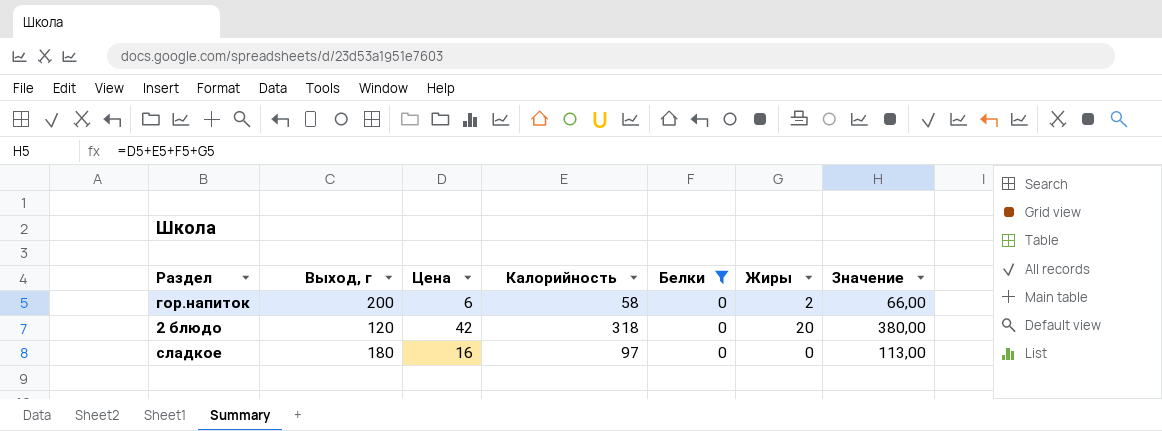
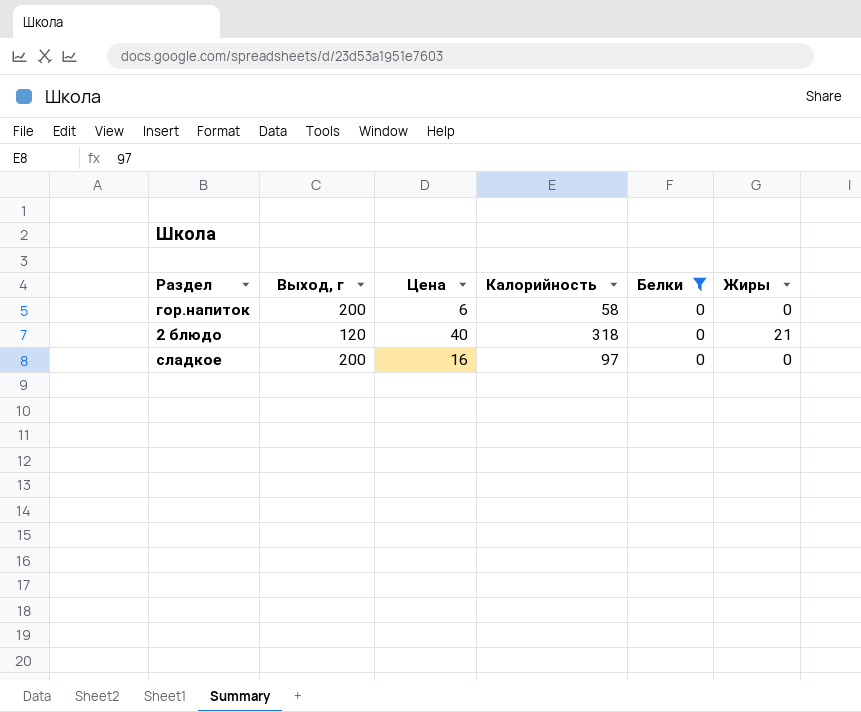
column Значение | formula: [Цена] + [Калорийность] + [Белки] + [Жиры] -> none
гор.напиток | Жиры: 2 -> 0
2 блюдо | Цена: 42 -> 40
2 блюдо | Жиры: 20 -> 21
сладкое | Выход, г: 180 -> 200

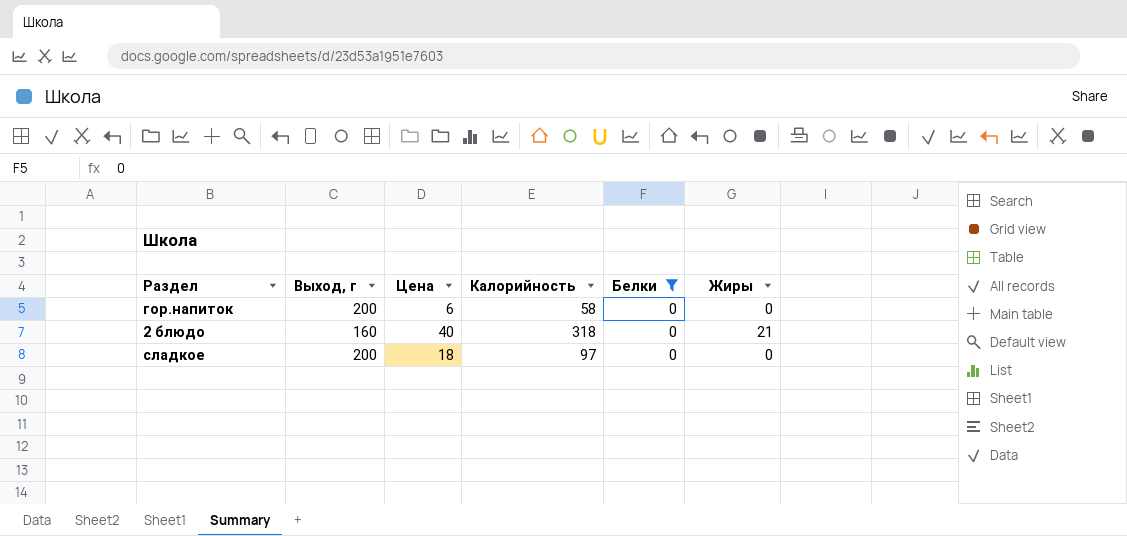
2 блюдо | Выход, г: 120 -> 160
сладкое | Цена: 16 -> 18

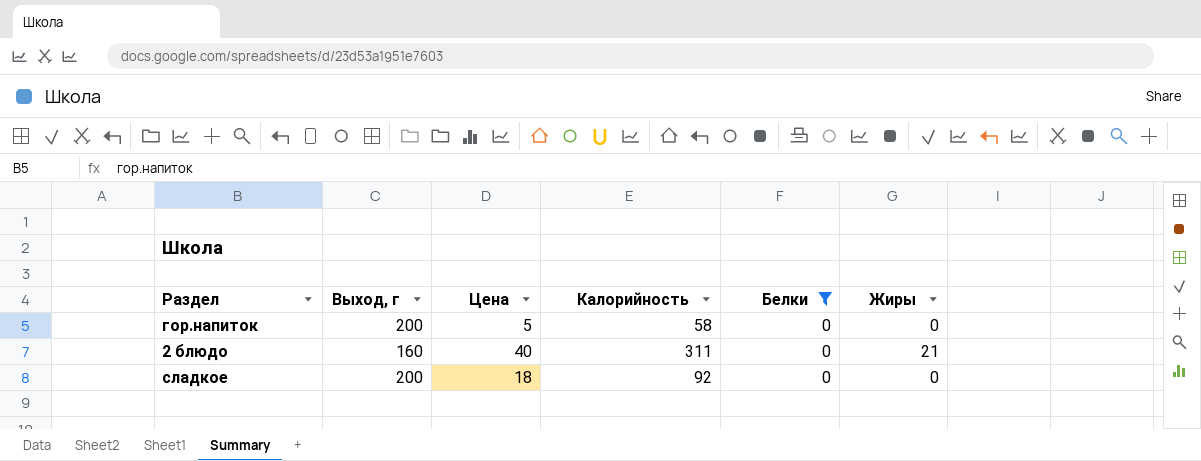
гор.напиток | Цена: 6 -> 5
2 блюдо | Калорийность: 318 -> 311
сладкое | Калорийность: 97 -> 92

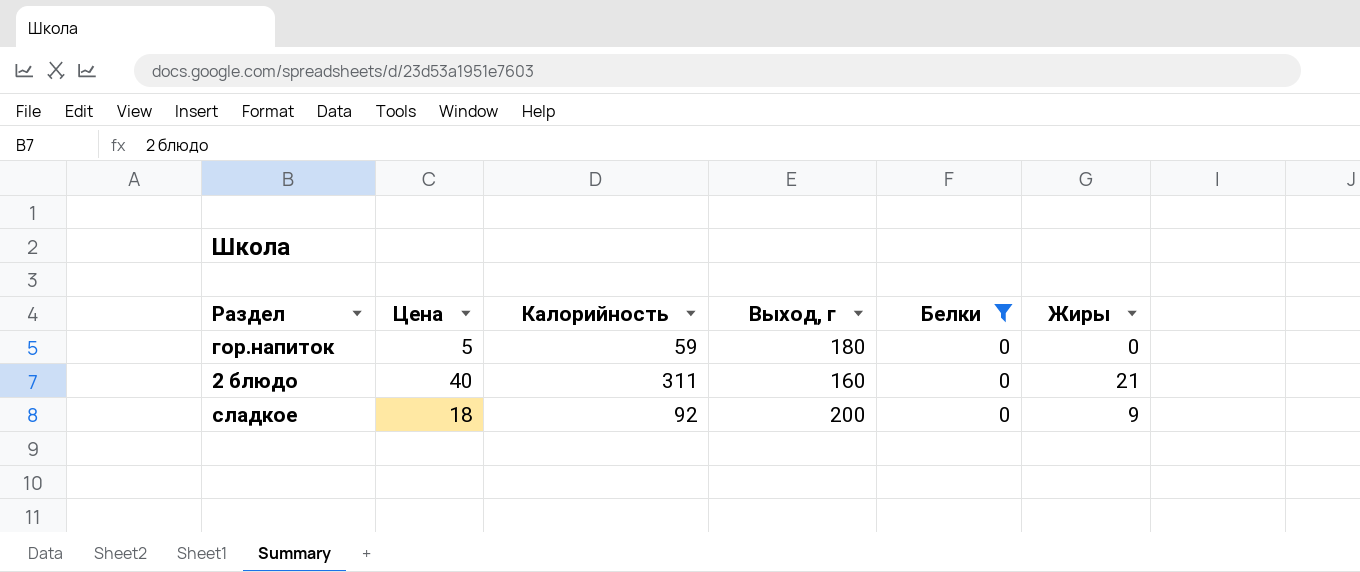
column Выход, г | position: 2 -> 4
гор.напиток | Калорийность: 58 -> 59
гор.напиток | Выход, г: 200 -> 180
сладкое | Жиры: 0 -> 9

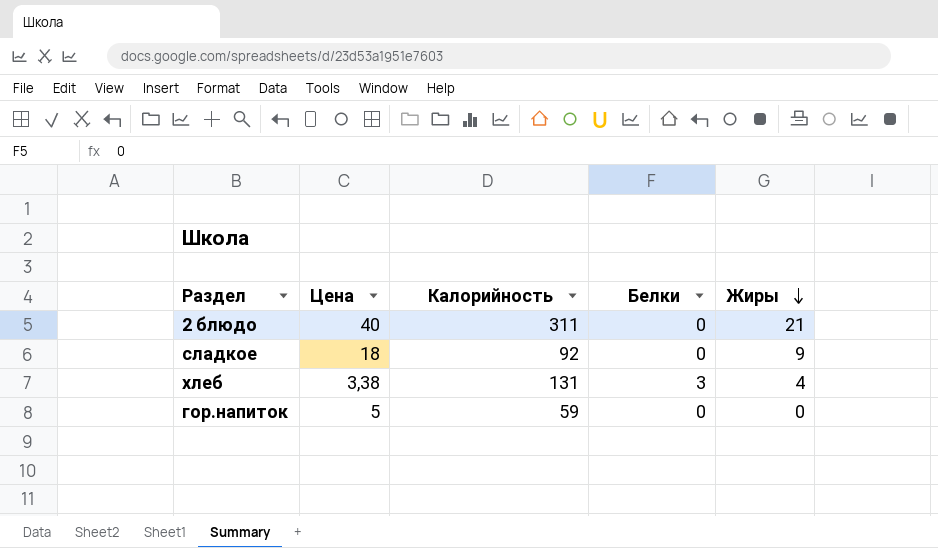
filter: Белки = 0 -> none
row order: none -> Жиры descending
column Выход, г | position: 4 -> none

